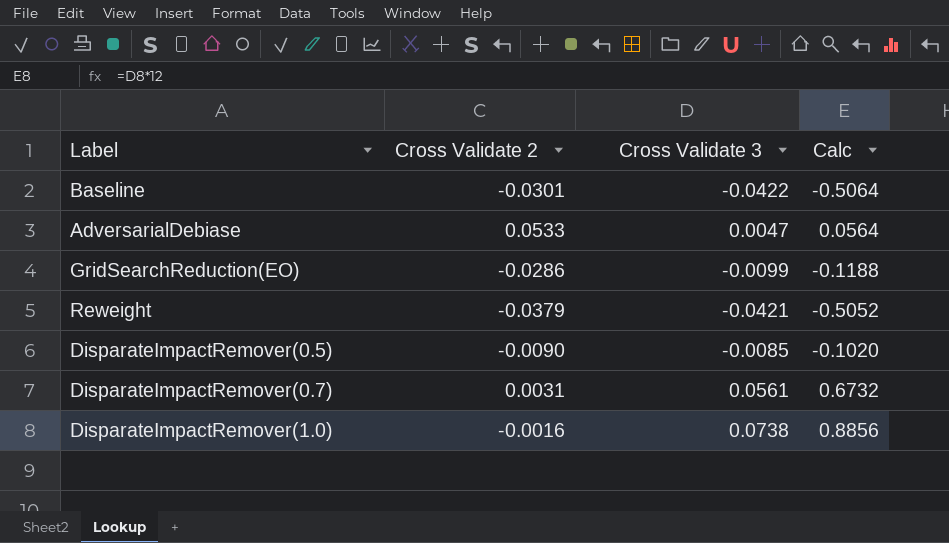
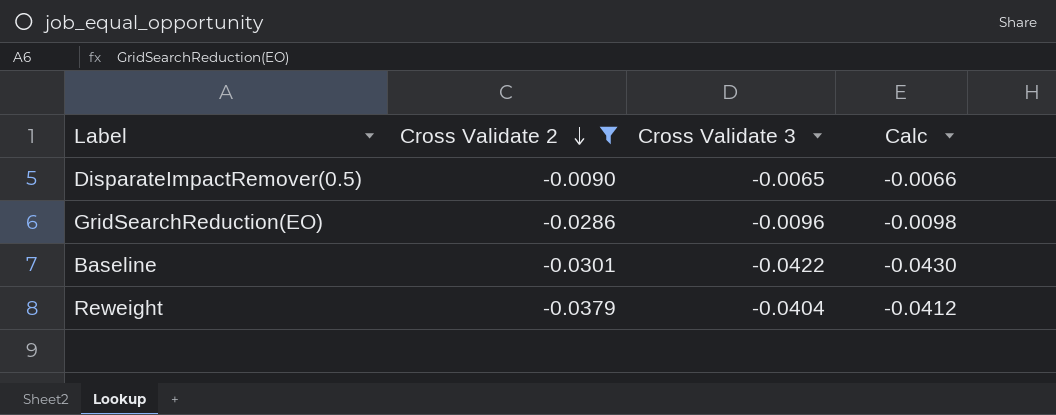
filter: none -> Cross Validate 2 <= -0.0090
row order: none -> Cross Validate 2 descending
column Calc | formula: [Cross Validate 3] * 12 -> [Cross Validate 3] * 1.02
DisparateImpactRemover(0.5) | Cross Validate 3: -0.0085 -> -0.0065
GridSearchReduction(EO) | Cross Validate 3: -0.0099 -> -0.0096
Reweight | Cross Validate 3: -0.0421 -> -0.0404

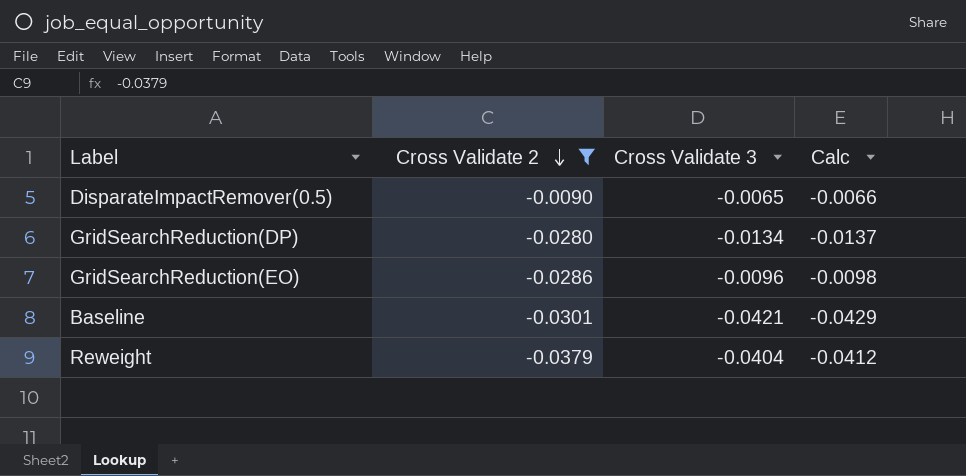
row GridSearchReduction(DP): none -> -0.0280 | -0.0134 | -0.0137
Baseline | Cross Validate 3: -0.0422 -> -0.0421
Baseline | Calc: -0.0430 -> -0.0429

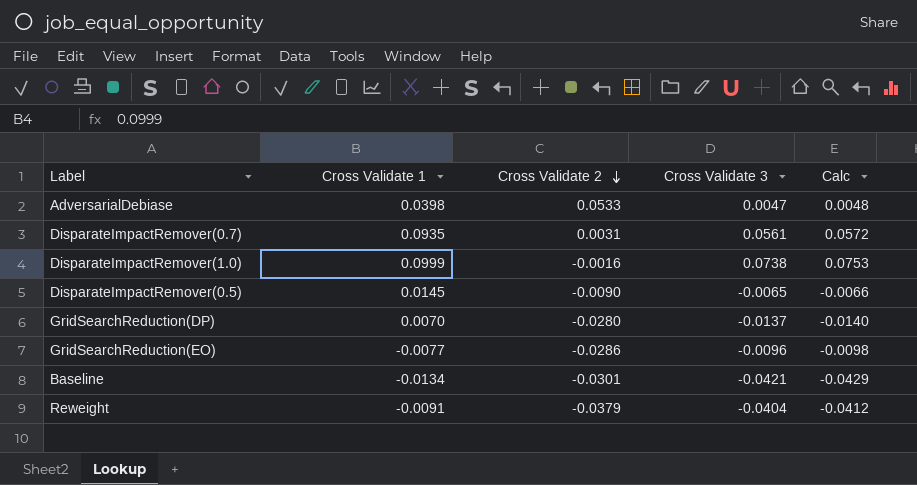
filter: Cross Validate 2 <= -0.0090 -> none
column Cross Validate 1 | position: none -> 2
GridSearchReduction(DP) | Cross Validate 3: -0.0134 -> -0.0137
GridSearchReduction(DP) | Calc: -0.0137 -> -0.0140

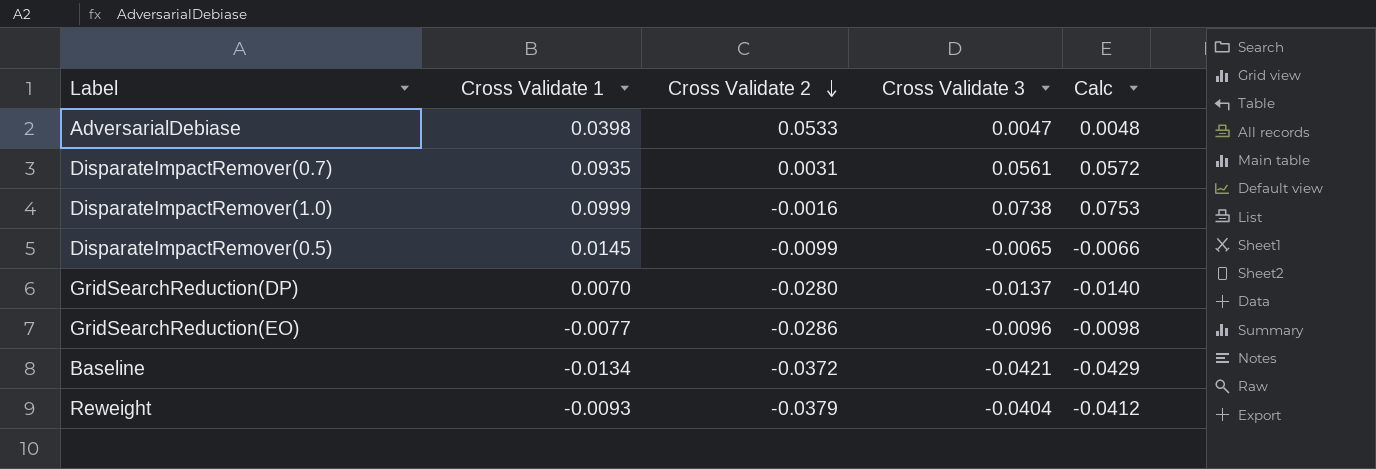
DisparateImpactRemover(0.5) | Cross Validate 2: -0.0090 -> -0.0099
Baseline | Cross Validate 2: -0.0301 -> -0.0372
Reweight | Cross Validate 1: -0.0091 -> -0.0093

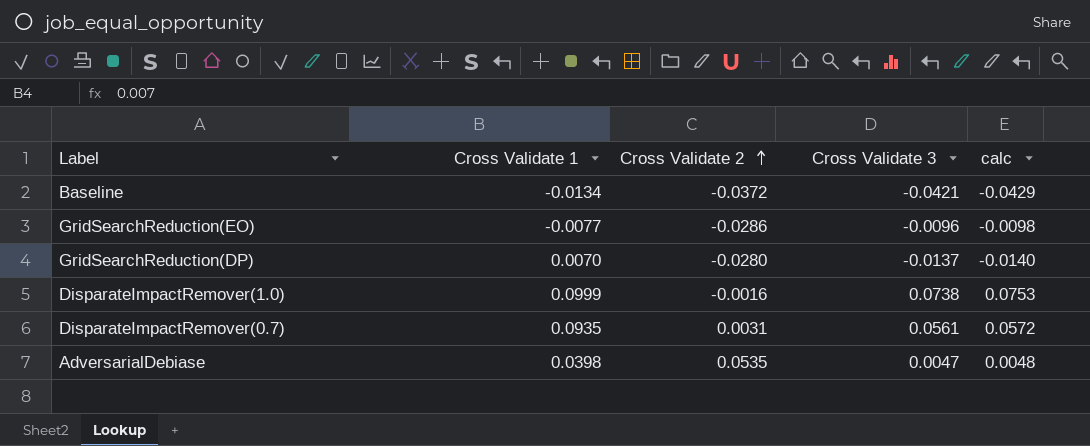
row order: Cross Validate 2 descending -> Cross Validate 2 ascending
column name: Calc -> calc
row DisparateImpactRemover(0.5): 0.0145 | -0.0099 | -0.0065 | -0.0066 -> none
row Reweight: -0.0093 | -0.0379 | -0.0404 | -0.0412 -> none
AdversarialDebiase | Cross Validate 2: 0.0533 -> 0.0535

